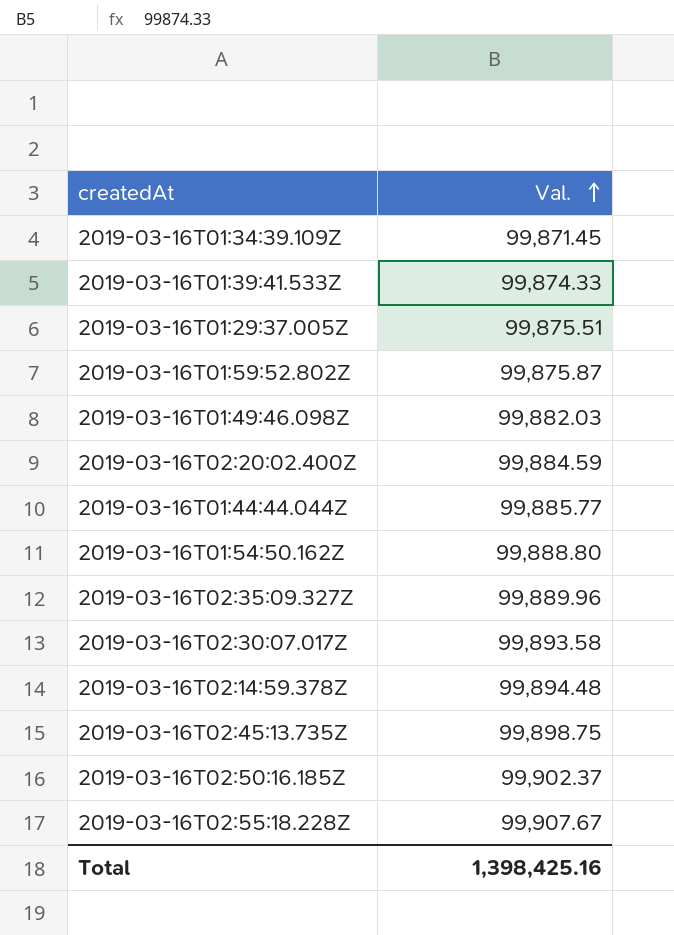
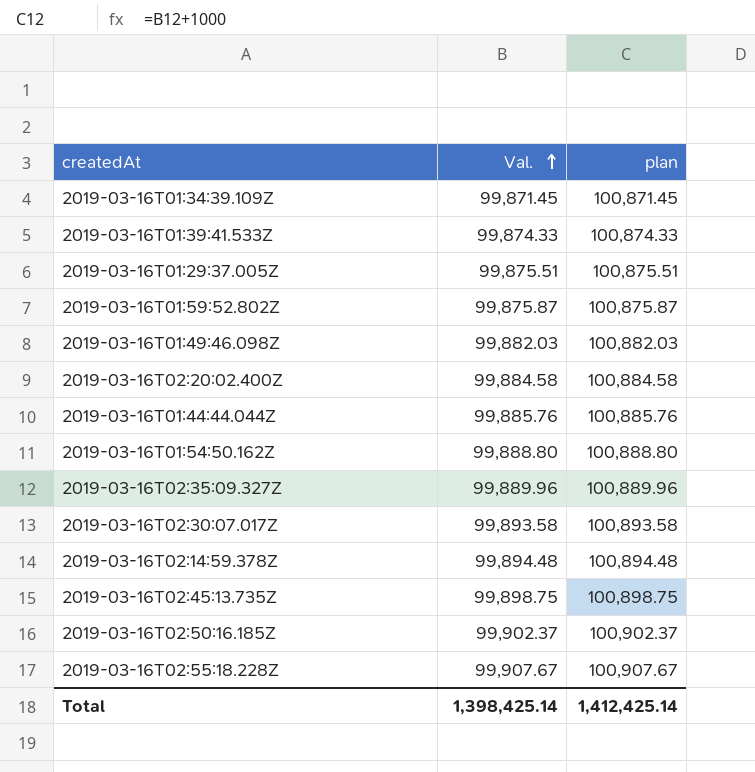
column plan | formula: none -> [Val.] + 1000
2019-03-16T02:20:02.400Z | Val.: 99,884.59 -> 99,884.58
2019-03-16T01:44:44.044Z | Val.: 99,885.77 -> 99,885.76
Total | Val.: 1,398,425.16 -> 1,398,425.14

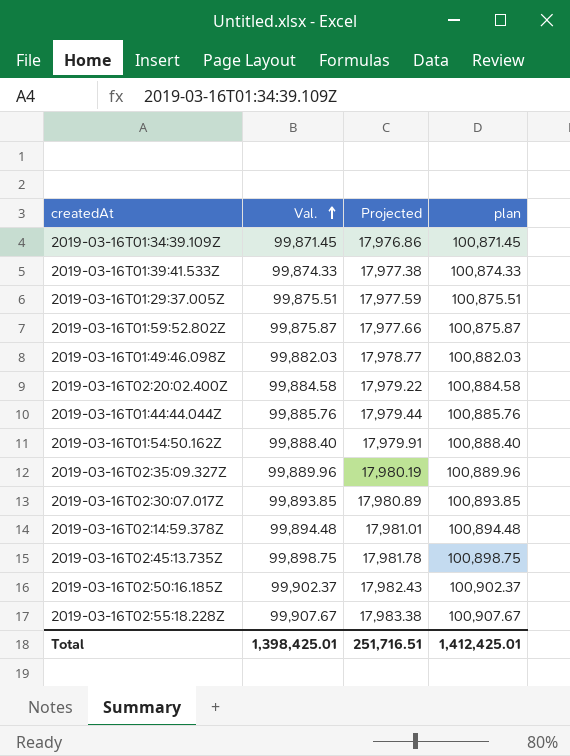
column Projected | formula: none -> [Val.] * 0.18
2019-03-16T01:54:50.162Z | Val.: 99,888.80 -> 99,888.40
2019-03-16T01:54:50.162Z | plan: 100,888.80 -> 100,888.40
2019-03-16T02:30:07.017Z | Val.: 99,893.58 -> 99,893.85
2019-03-16T02:30:07.017Z | plan: 100,893.58 -> 100,893.85
Total | Val.: 1,398,425.14 -> 1,398,425.01
Total | plan: 1,412,425.14 -> 1,412,425.01

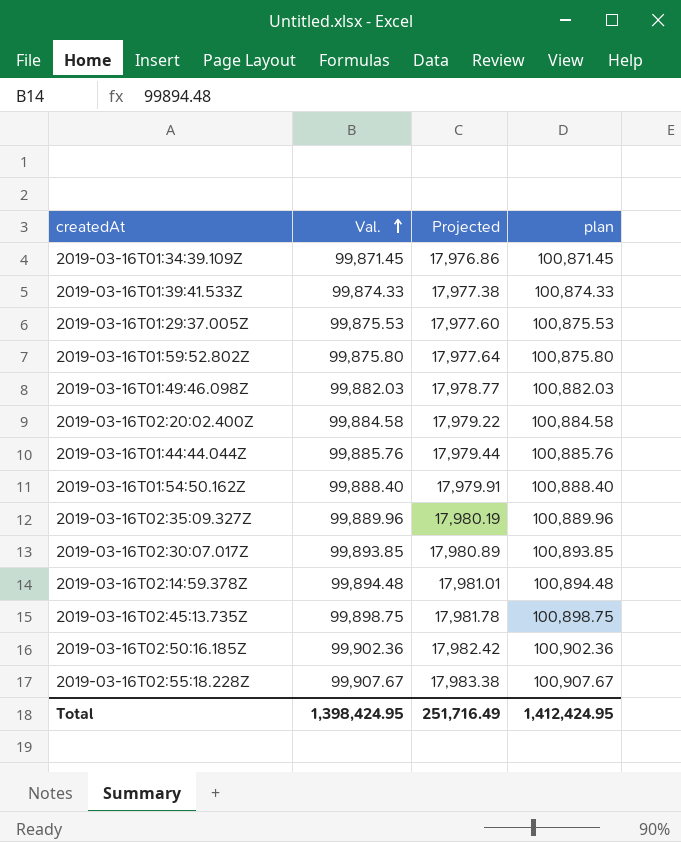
2019-03-16T01:29:37.005Z | Val.: 99,875.51 -> 99,875.53
2019-03-16T01:29:37.005Z | Projected: 17,977.59 -> 17,977.60
2019-03-16T01:29:37.005Z | plan: 100,875.51 -> 100,875.53
2019-03-16T01:59:52.802Z | Val.: 99,875.87 -> 99,875.80
2019-03-16T01:59:52.802Z | Projected: 17,977.66 -> 17,977.64
2019-03-16T01:59:52.802Z | plan: 100,875.87 -> 100,875.80
2019-03-16T02:50:16.185Z | Val.: 99,902.37 -> 99,902.36
2019-03-16T02:50:16.185Z | Projected: 17,982.43 -> 17,982.42
2019-03-16T02:50:16.185Z | plan: 100,902.37 -> 100,902.36
Total | Val.: 1,398,425.01 -> 1,398,424.95
Total | Projected: 251,716.51 -> 251,716.49
Total | plan: 1,412,425.01 -> 1,412,424.95

